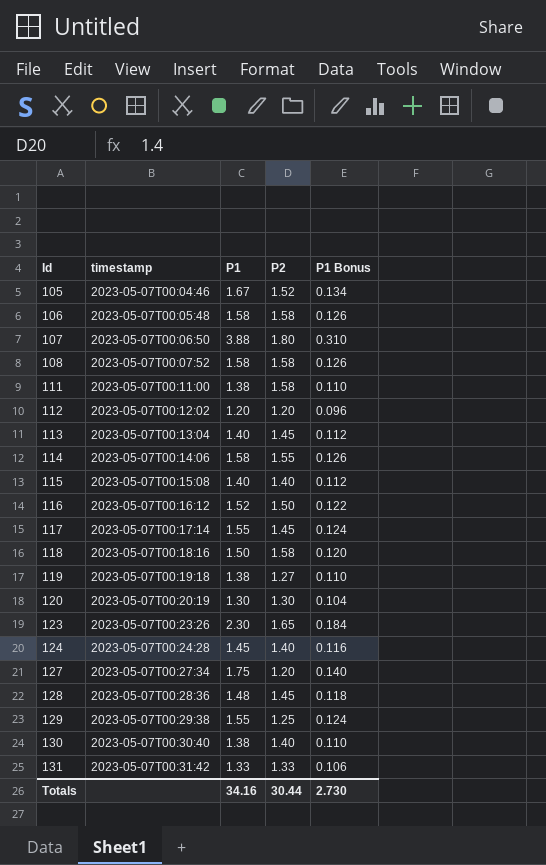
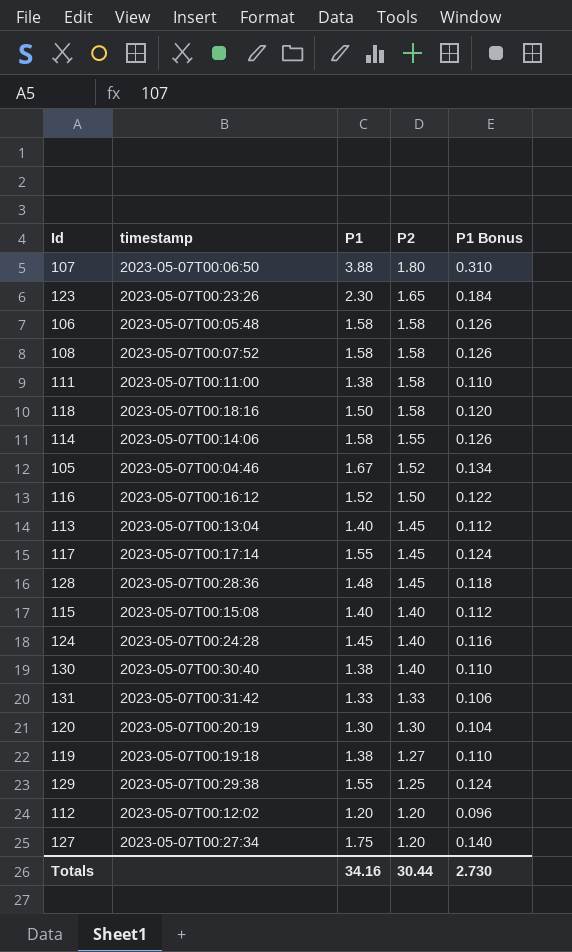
row order: Id ascending -> P2 descending

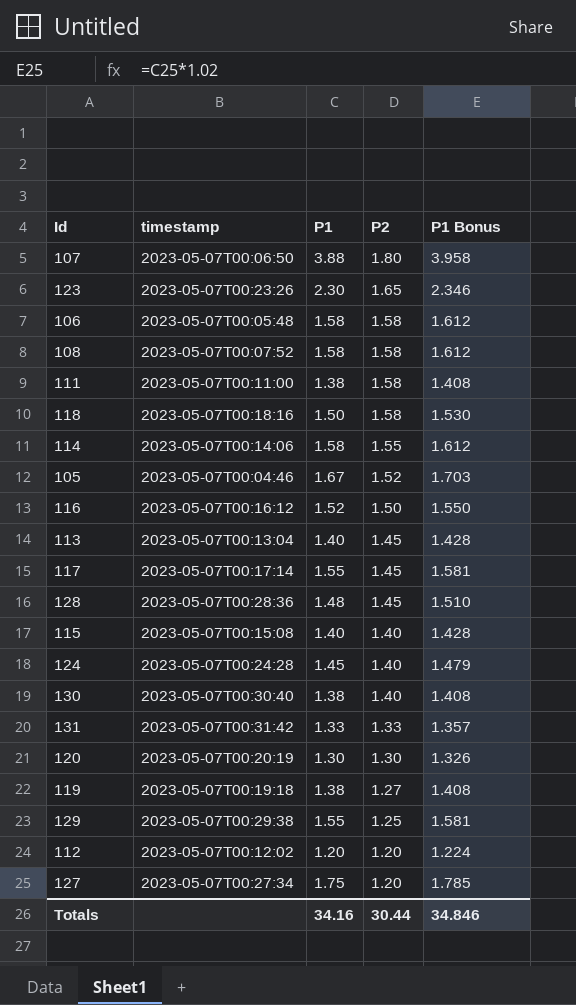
column P1 Bonus | formula: [P1] * 0.08 -> [P1] * 1.02
Totals | P1 Bonus: 2.730 -> 34.846

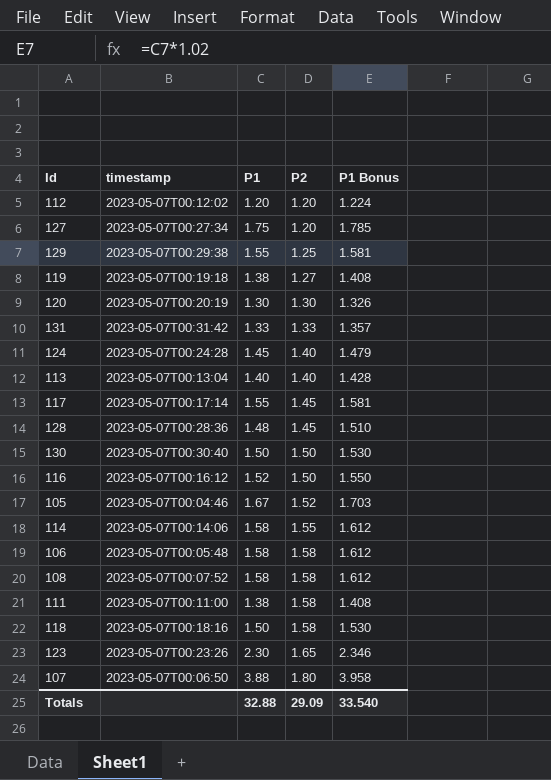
row order: P2 descending -> P2 ascending
row 115: 2023-05-07T00:15:08 | 1.40 | 1.40 | 1.428 -> none
113 | P2: 1.45 -> 1.40
130 | P1: 1.38 -> 1.50
130 | P2: 1.40 -> 1.50
130 | P1 Bonus: 1.408 -> 1.530
Totals | P1: 34.16 -> 32.88
Totals | P2: 30.44 -> 29.09
Totals | P1 Bonus: 34.846 -> 33.540

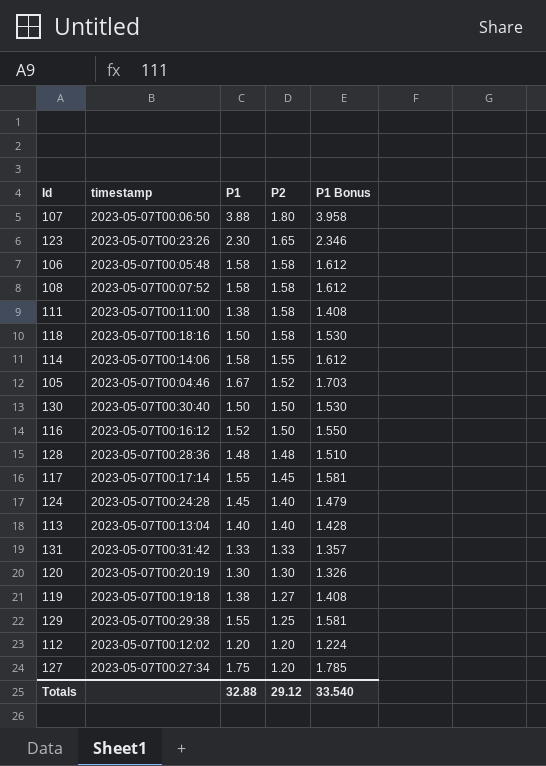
row order: P2 ascending -> P2 descending
128 | P2: 1.45 -> 1.48
Totals | P2: 29.09 -> 29.12

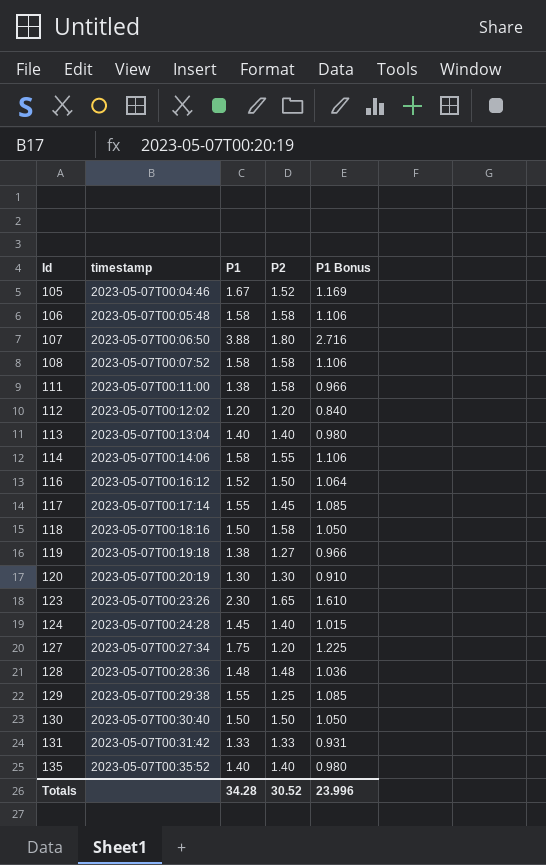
row order: P2 descending -> Id ascending
column P1 Bonus | formula: [P1] * 1.02 -> [P1] * 0.7
row 135: none -> 2023-05-07T00:35:52 | 1.40 | 1.40 | 0.980
Totals | P1: 32.88 -> 34.28
Totals | P2: 29.12 -> 30.52
Totals | P1 Bonus: 33.540 -> 23.996

